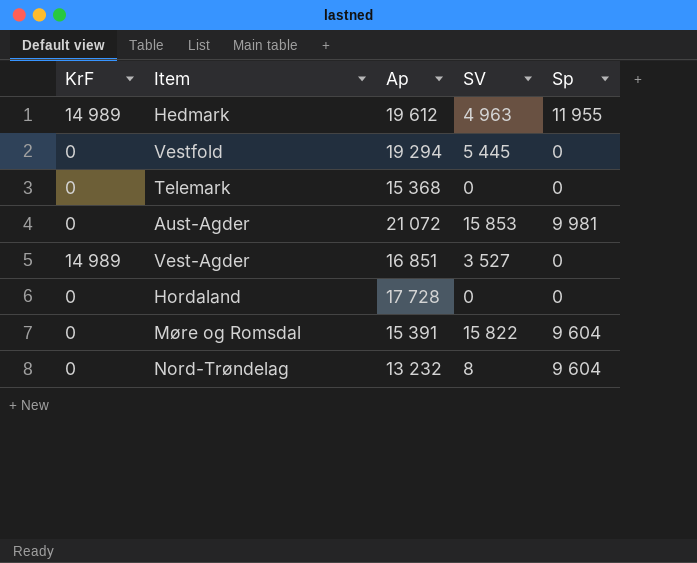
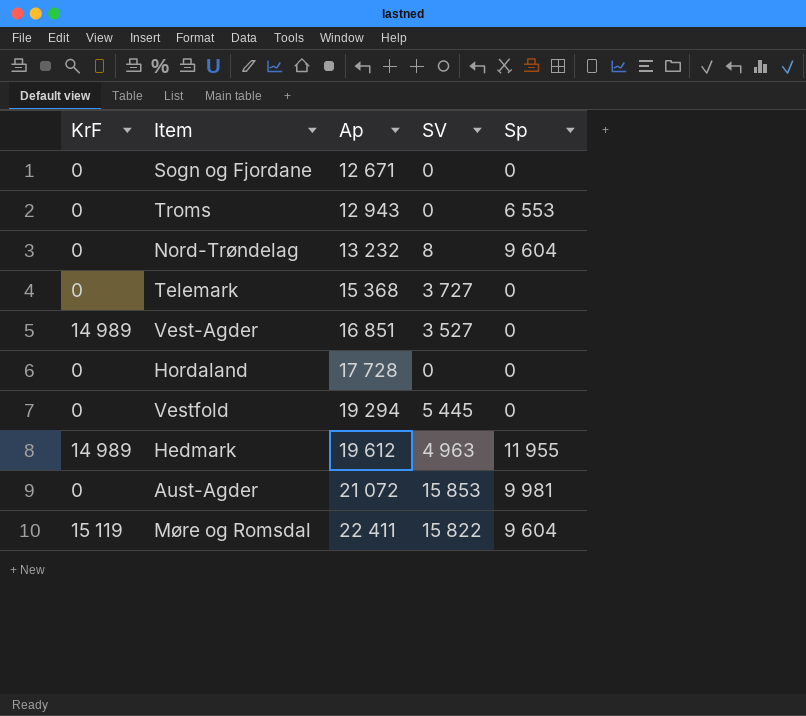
row order: none -> Ap ascending
row Sogn og Fjordane: none -> 0 | 12 671 | 0 | 0
row Troms: none -> 0 | 12 943 | 0 | 6 553
Telemark | SV: 0 -> 3 727
Møre og Romsdal | KrF: 0 -> 15 119
Møre og Romsdal | Ap: 15 391 -> 22 411

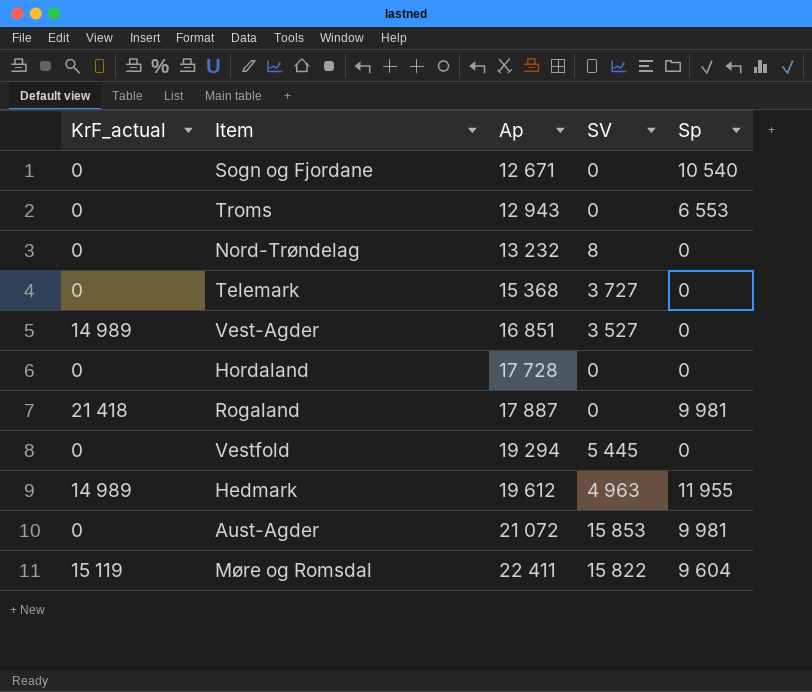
column name: KrF -> KrF_actual
Sogn og Fjordane | Sp: 0 -> 10 540
Nord-Trøndelag | Sp: 9 604 -> 0
row Rogaland: none -> 21 418 | 17 887 | 0 | 9 981

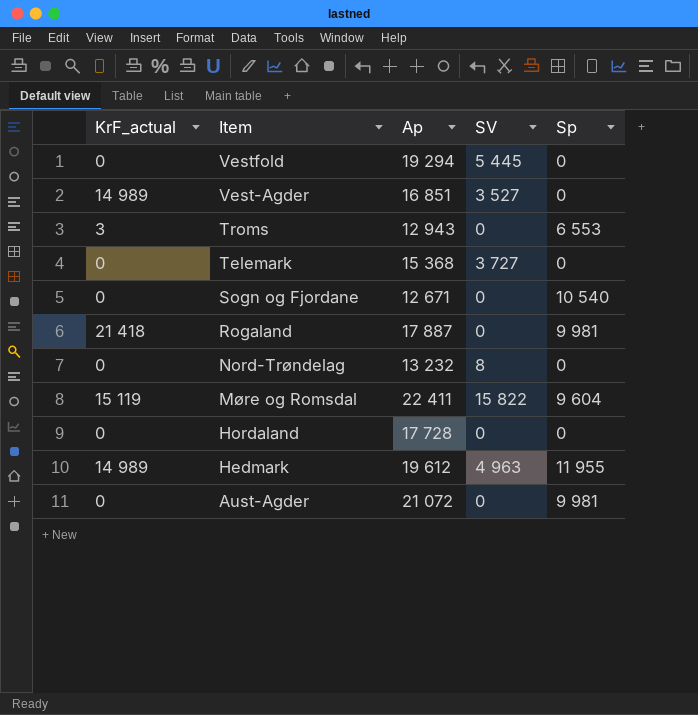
row order: Ap ascending -> Item descending
Troms | KrF_actual: 0 -> 3
Aust-Agder | SV: 15 853 -> 0

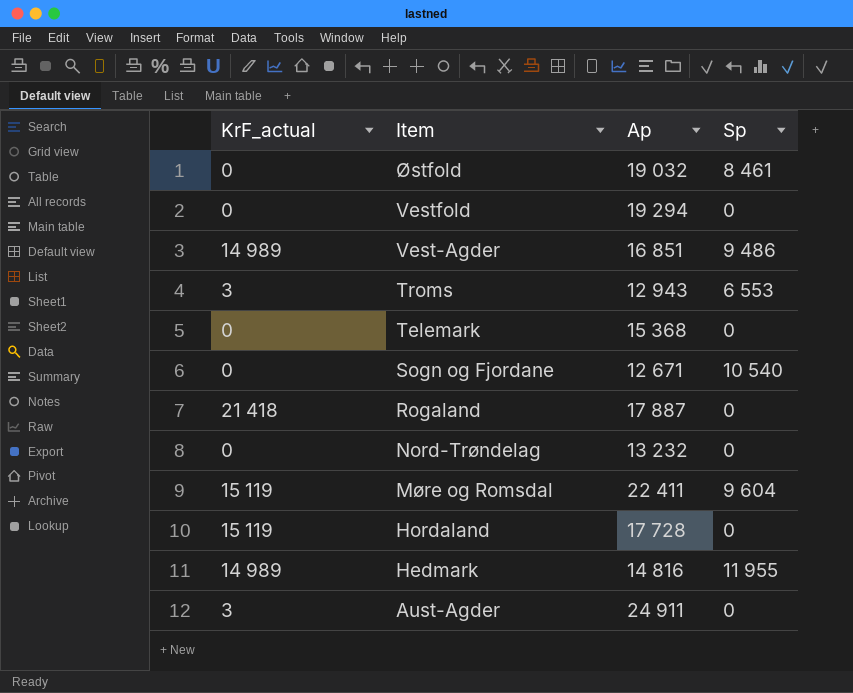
column SV | position: 4 -> none
row Østfold: none -> 0 | 19 032 | 8 461
Vest-Agder | Sp: 0 -> 9 486
Rogaland | Sp: 9 981 -> 0
Hordaland | KrF_actual: 0 -> 15 119
Hedmark | Ap: 19 612 -> 14 816
Aust-Agder | KrF_actual: 0 -> 3
Aust-Agder | Ap: 21 072 -> 24 911
Aust-Agder | Sp: 9 981 -> 0

